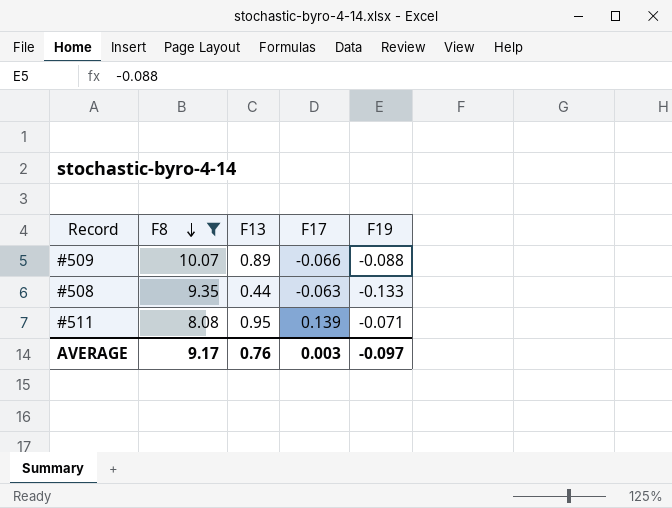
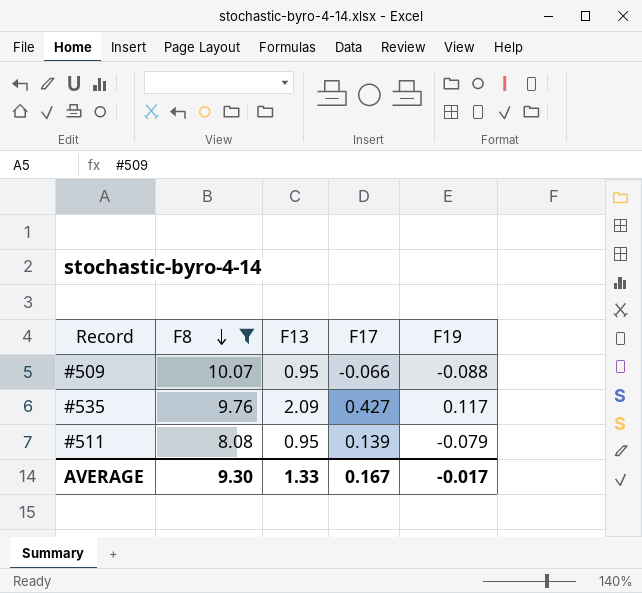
row #508: 9.35 | 0.44 | -0.063 | -0.133 -> none
#509 | F13: 0.89 -> 0.95
row #535: none -> 9.76 | 2.09 | 0.427 | 0.117
#511 | F19: -0.071 -> -0.079
AVERAGE | F8: 9.17 -> 9.30
AVERAGE | F13: 0.76 -> 1.33
AVERAGE | F17: 0.003 -> 0.167
AVERAGE | F19: -0.097 -> -0.017

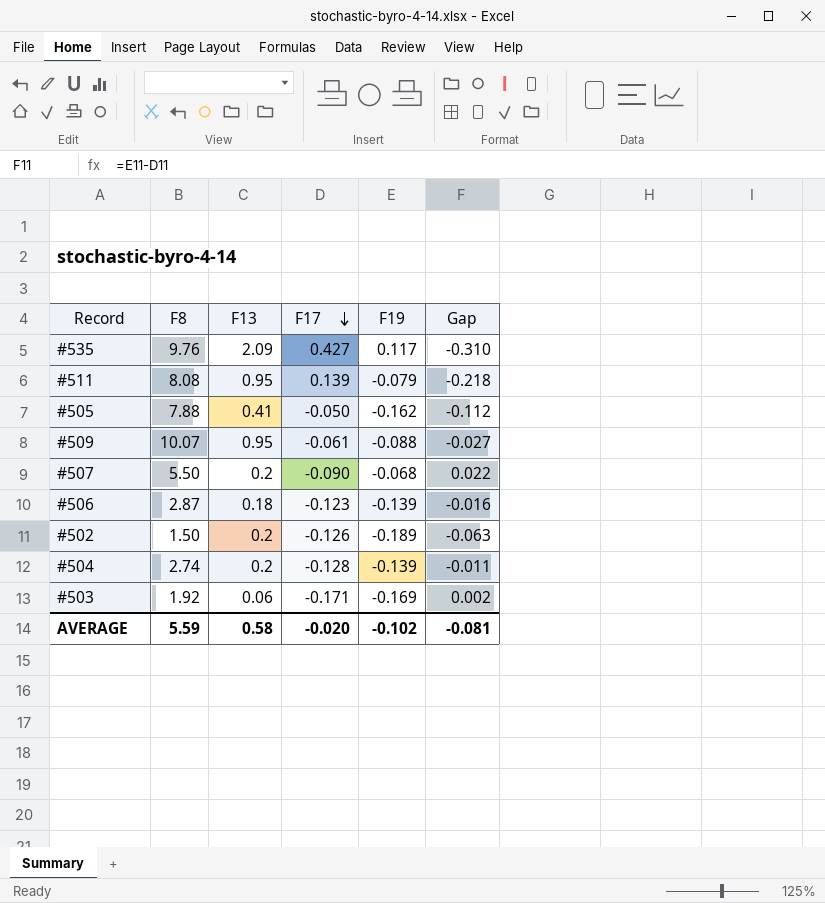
filter: F8 >= 8.08 -> none
row order: F8 descending -> F17 descending
column Gap | formula: none -> [F19] - [F17]
#509 | F17: -0.066 -> -0.061
AVERAGE | F8: 9.30 -> 5.59
AVERAGE | F13: 1.33 -> 0.58
AVERAGE | F17: 0.167 -> -0.020
AVERAGE | F19: -0.017 -> -0.102

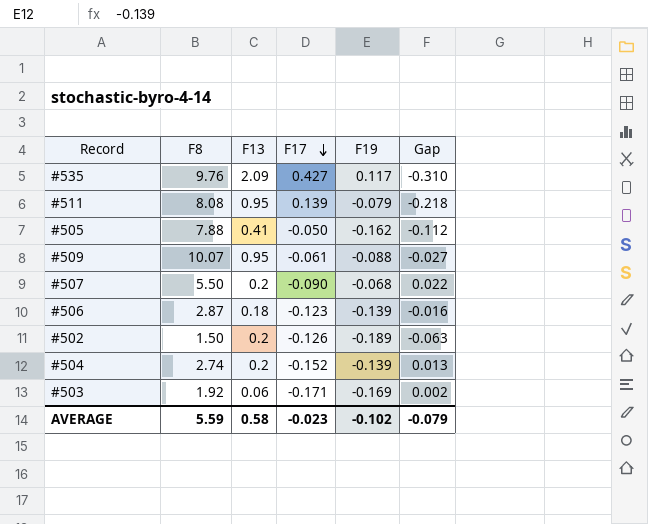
#504 | F17: -0.128 -> -0.152
#504 | Gap: -0.011 -> 0.013
AVERAGE | F17: -0.020 -> -0.023
AVERAGE | Gap: -0.081 -> -0.079

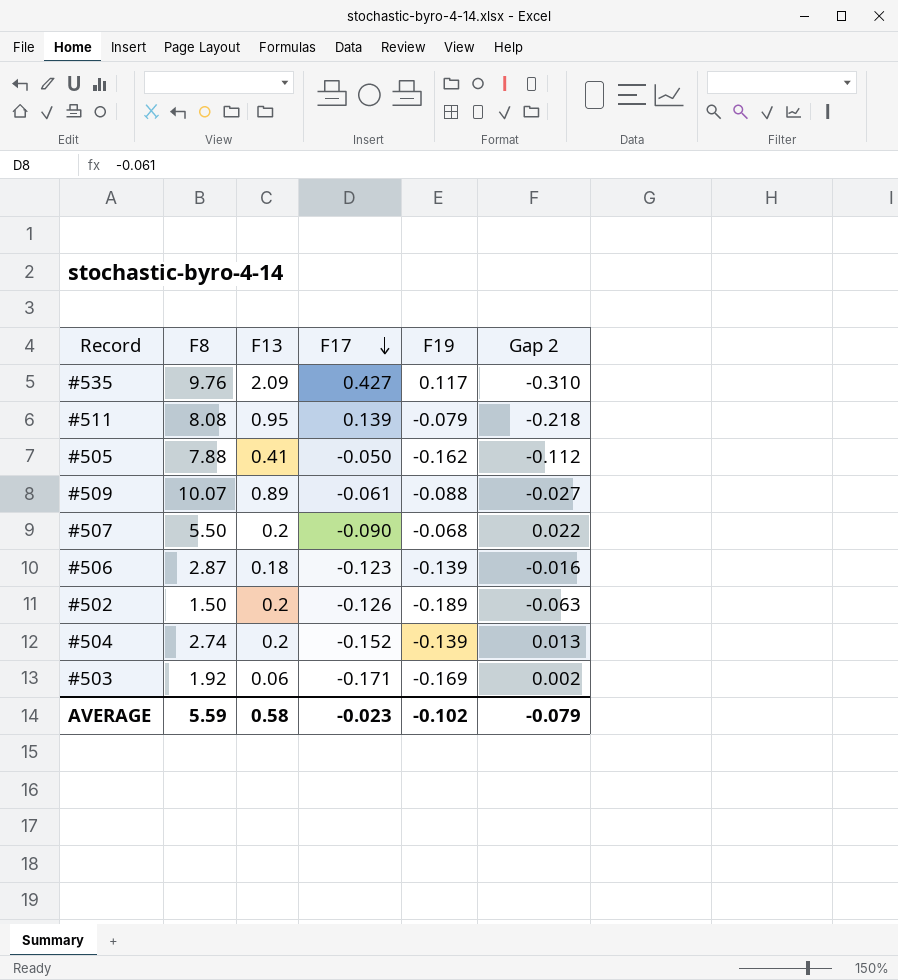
column name: Gap -> Gap 2
#509 | F13: 0.95 -> 0.89

